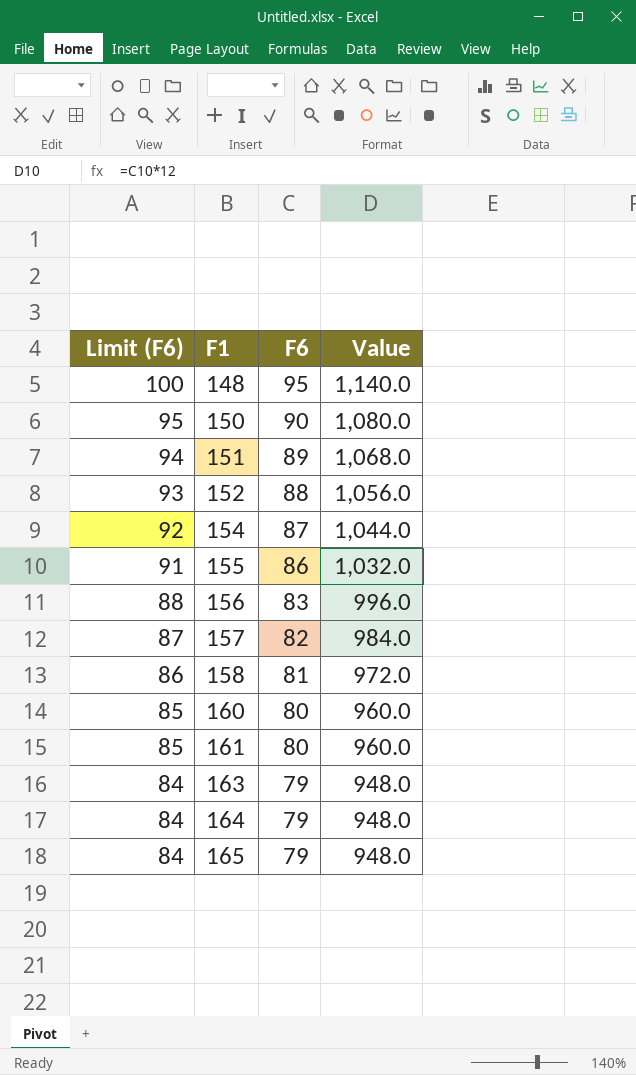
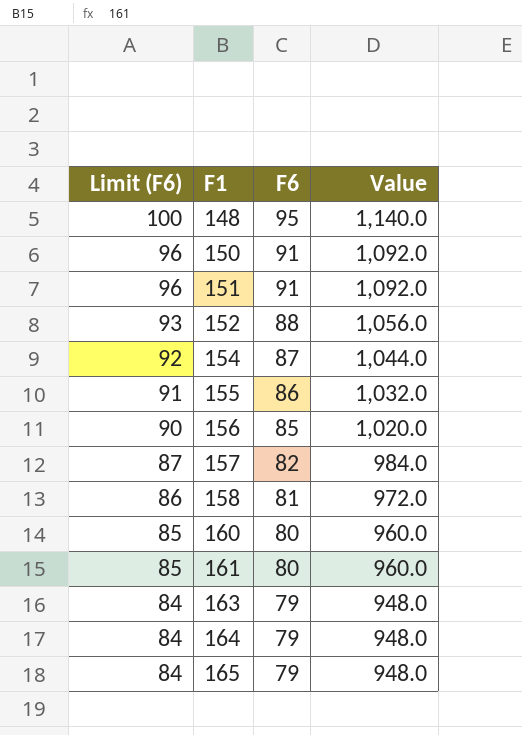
150 | Limit (F6): 95 -> 96
150 | F6: 90 -> 91
150 | Value: 1,080.0 -> 1,092.0
151 | Limit (F6): 94 -> 96
151 | F6: 89 -> 91
151 | Value: 1,068.0 -> 1,092.0
156 | Limit (F6): 88 -> 90
156 | F6: 83 -> 85
156 | Value: 996.0 -> 1,020.0

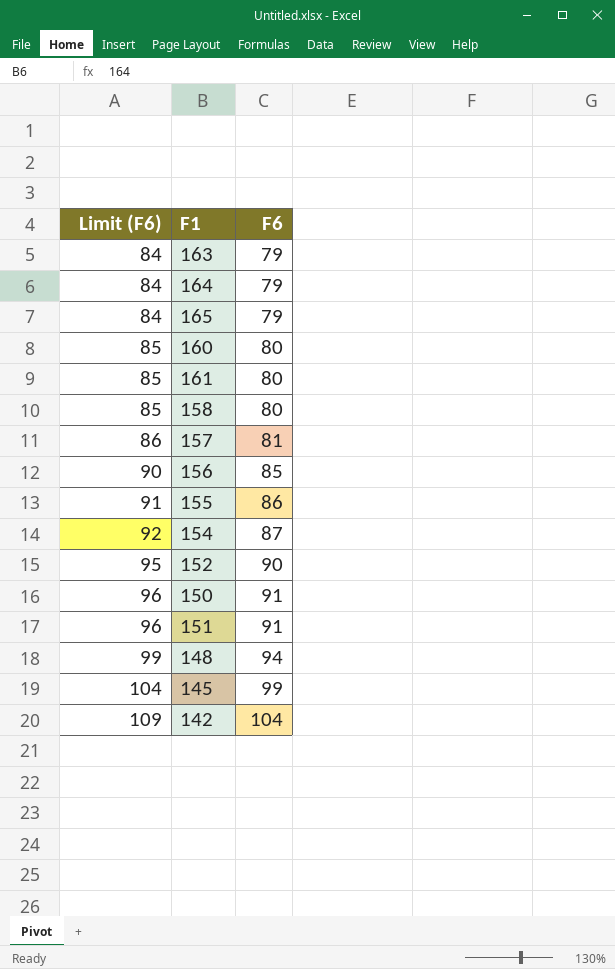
row order: Limit (F6) descending -> Limit (F6) ascending
column Value | formula: [F6] * 12 -> none
158 | Limit (F6): 86 -> 85
158 | F6: 81 -> 80
157 | Limit (F6): 87 -> 86
157 | F6: 82 -> 81
152 | Limit (F6): 93 -> 95
152 | F6: 88 -> 90
148 | Limit (F6): 100 -> 99
148 | F6: 95 -> 94
row 145: none -> 104 | 99
row 142: none -> 109 | 104

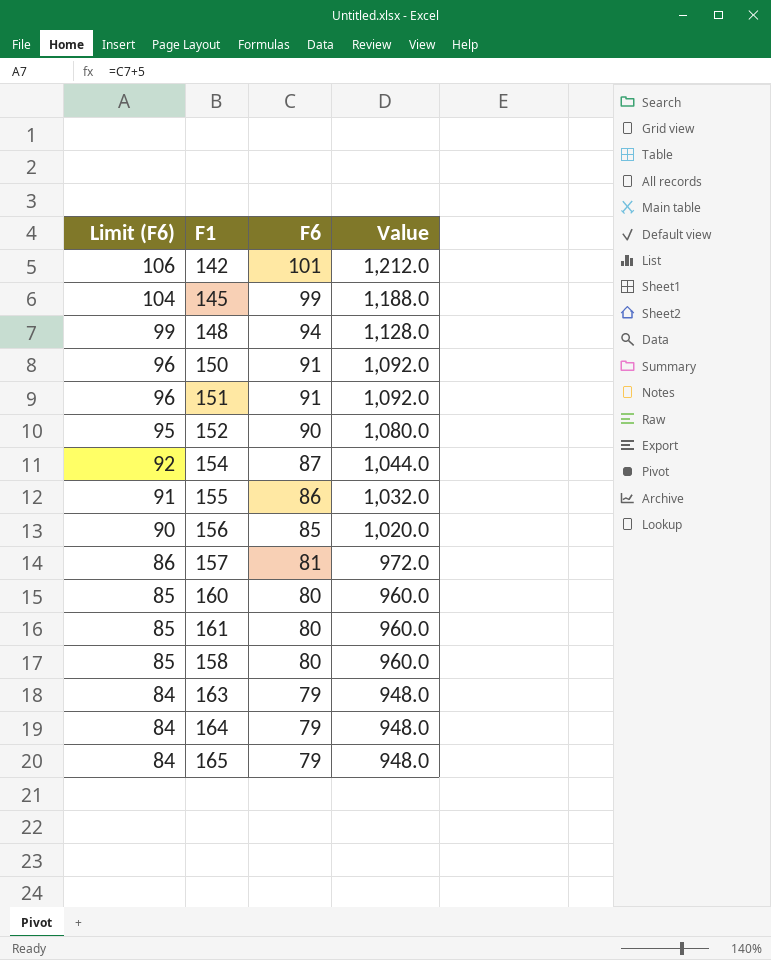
row order: Limit (F6) ascending -> Limit (F6) descending
column Value | formula: none -> [F6] * 12
142 | Limit (F6): 109 -> 106
142 | F6: 104 -> 101

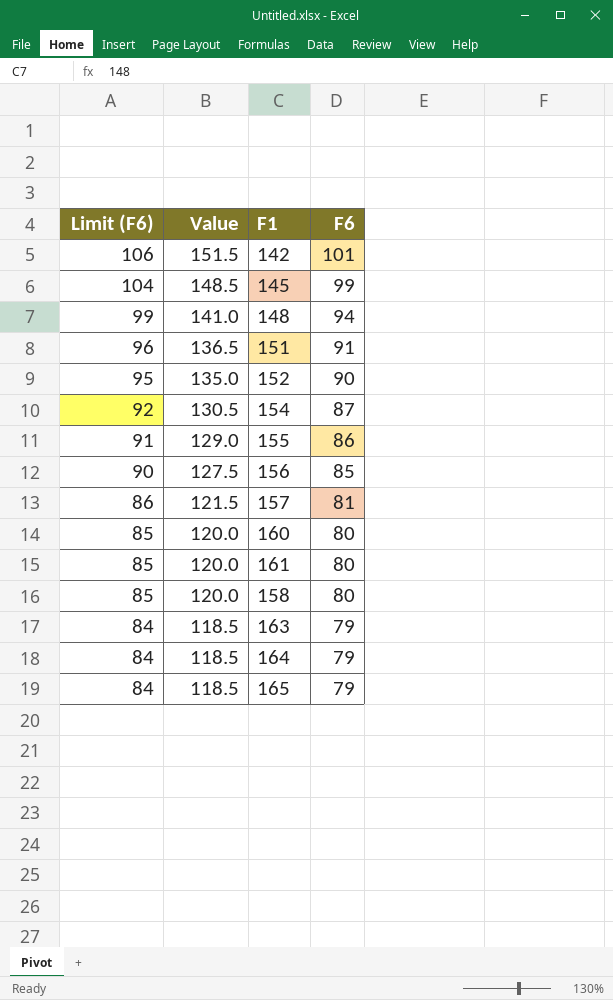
column Value | formula: [F6] * 12 -> [F6] * 1.5
column Value | position: 4 -> 2
row 150: 96 | 91 | 1,092.0 -> none

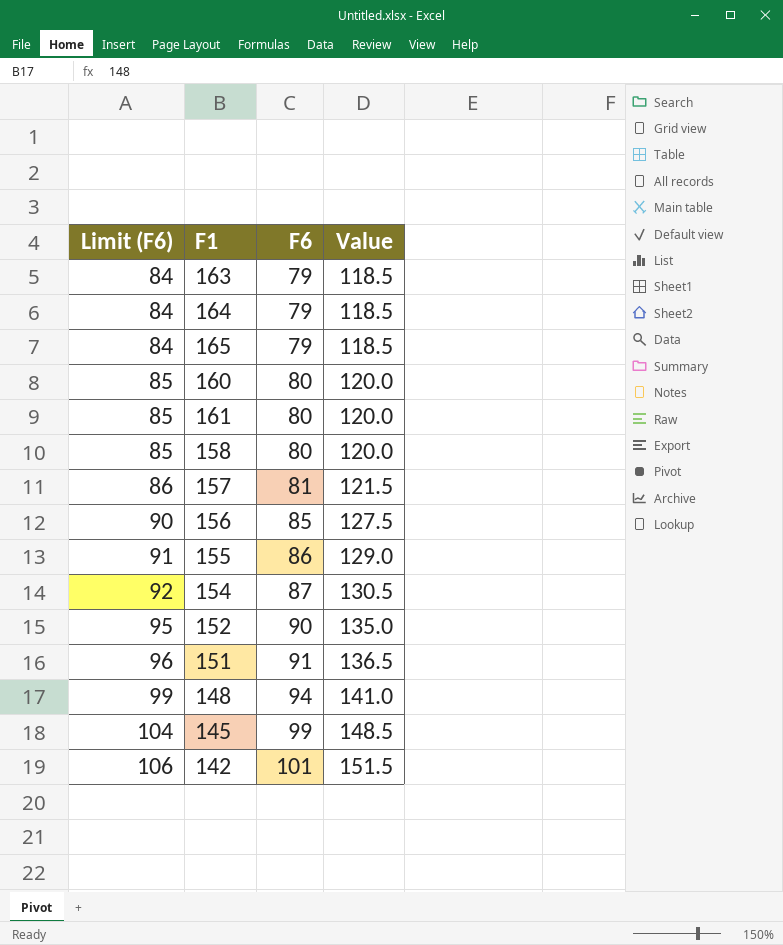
row order: Limit (F6) descending -> Limit (F6) ascending
column Value | position: 2 -> 4

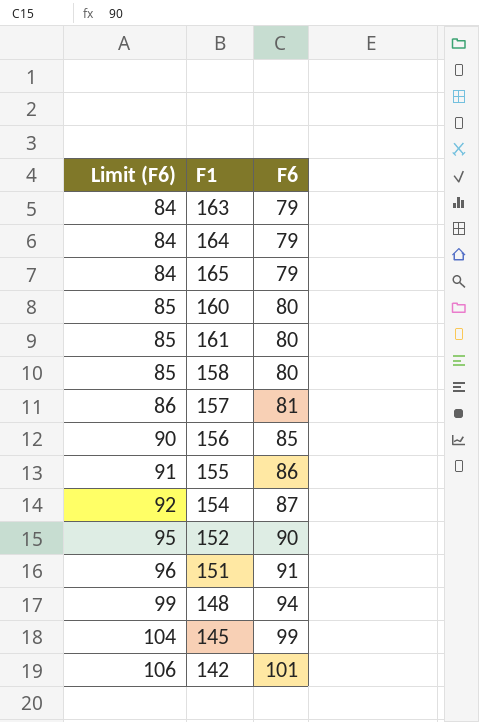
column Value | formula: [F6] * 1.5 -> none

